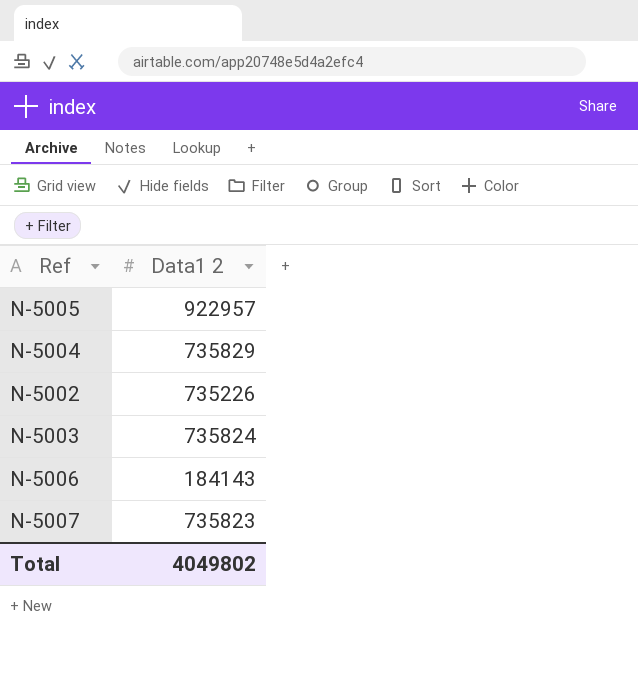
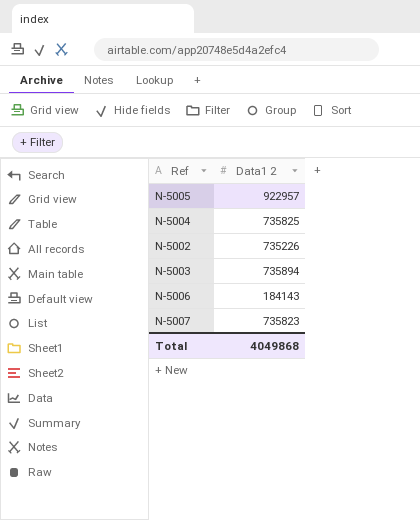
N-5004 | Data1 2: 735829 -> 735825
N-5003 | Data1 2: 735824 -> 735894
Total | Data1 2: 4049802 -> 4049868

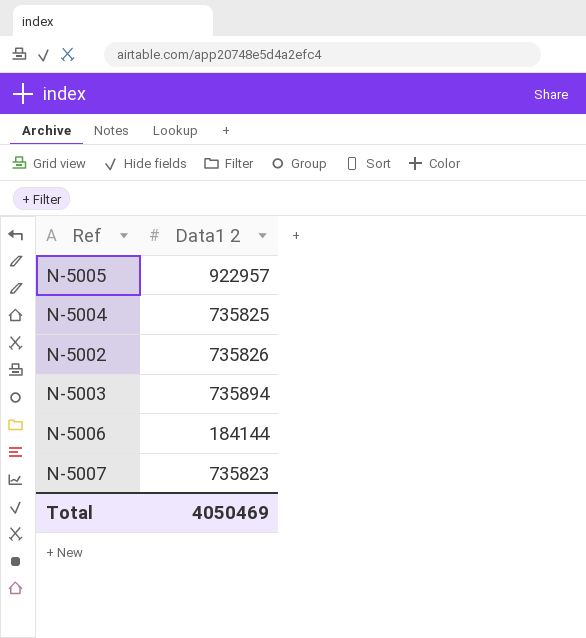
N-5002 | Data1 2: 735226 -> 735826
N-5006 | Data1 2: 184143 -> 184144
Total | Data1 2: 4049868 -> 4050469

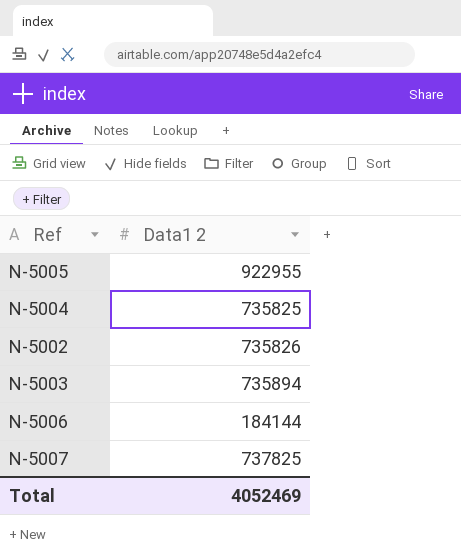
N-5005 | Data1 2: 922957 -> 922955
N-5007 | Data1 2: 735823 -> 737825
Total | Data1 2: 4050469 -> 4052469

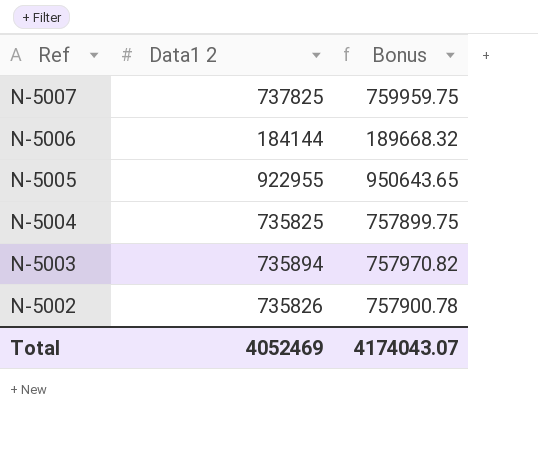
row order: none -> Ref descending
column Bonus | formula: none -> [Data1 2] * 1.03

